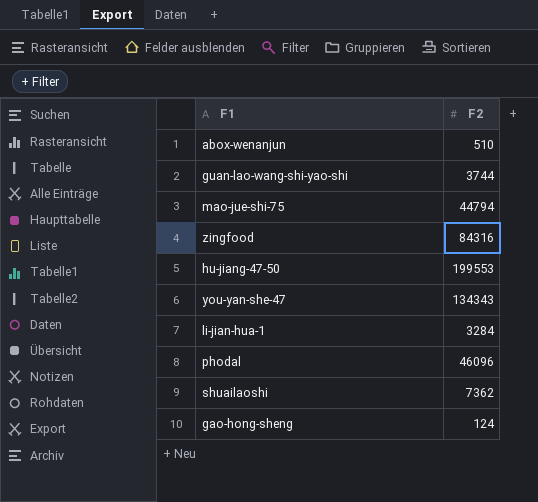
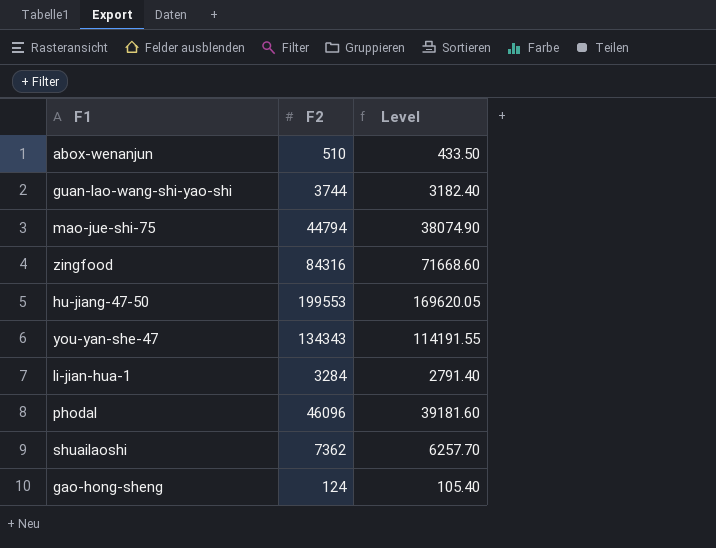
column Level | formula: none -> [F2] * 0.85

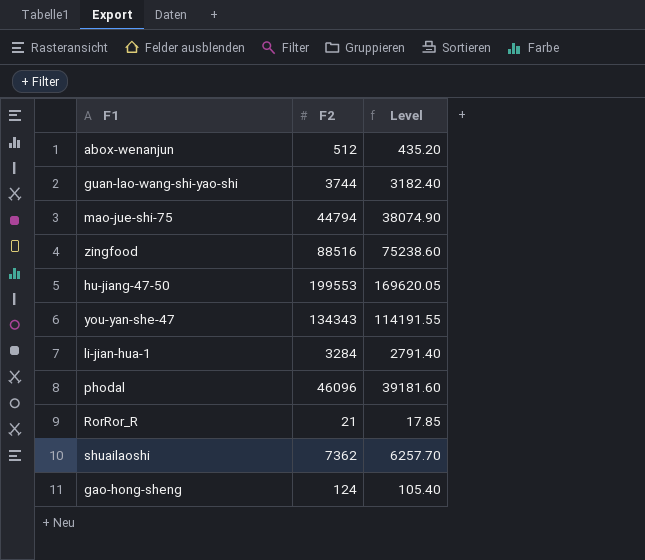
abox-wenanjun | F2: 510 -> 512
abox-wenanjun | Level: 433.50 -> 435.20
zingfood | F2: 84316 -> 88516
zingfood | Level: 71668.60 -> 75238.60
row RorRor_R: none -> 21 | 17.85

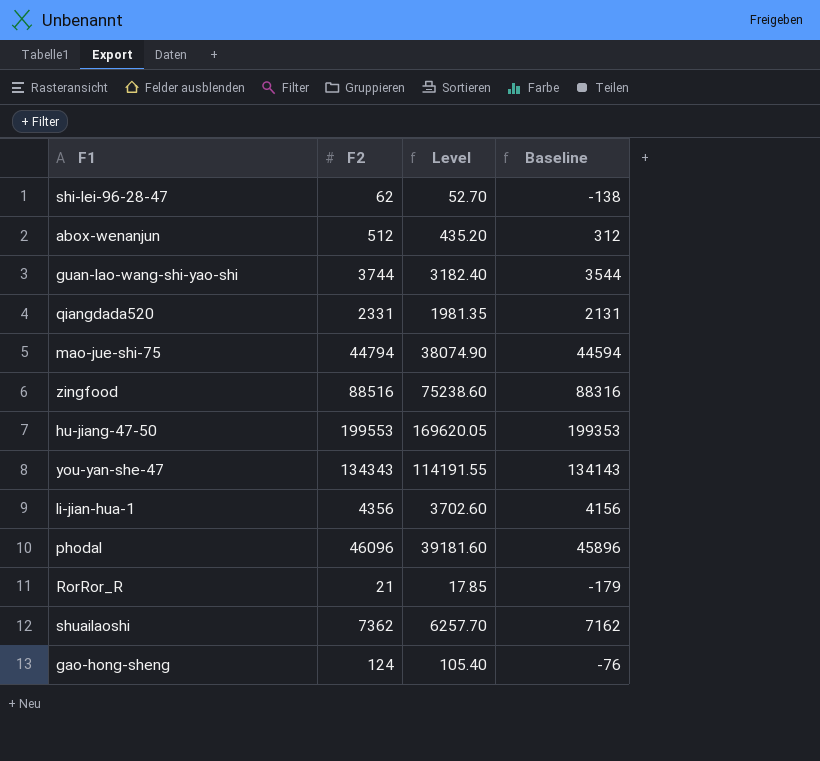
column Baseline | formula: none -> [F2] - 200
row shi-lei-96-28-47: none -> 62 | 52.70 | -138
row qiangdada520: none -> 2331 | 1981.35 | 2131
li-jian-hua-1 | F2: 3284 -> 4356
li-jian-hua-1 | Level: 2791.40 -> 3702.60

